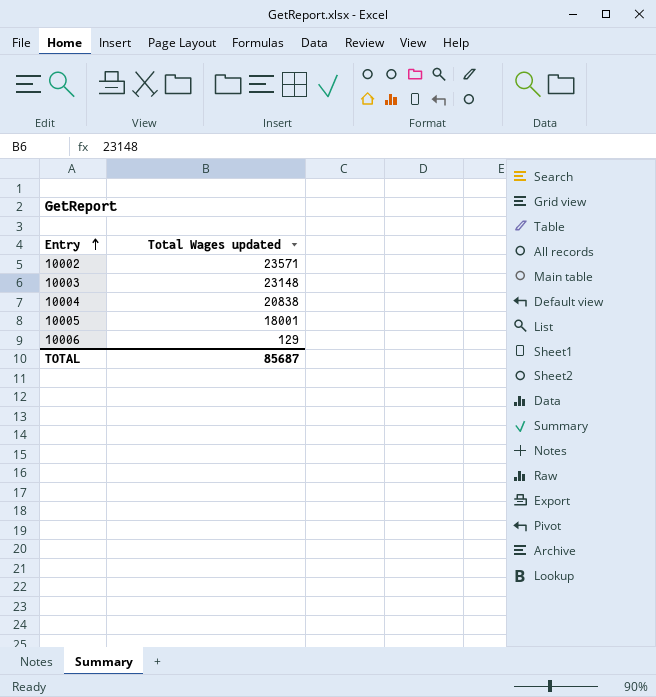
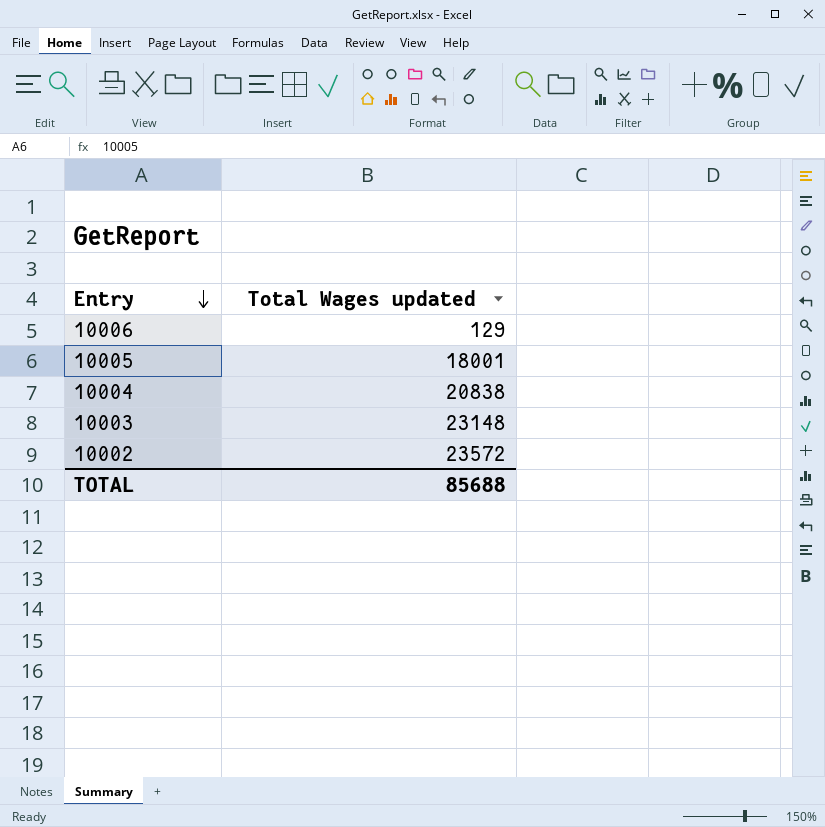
row order: Entry ascending -> Entry descending
10002 | Total Wages updated: 23571 -> 23572
TOTAL | Total Wages updated: 85687 -> 85688

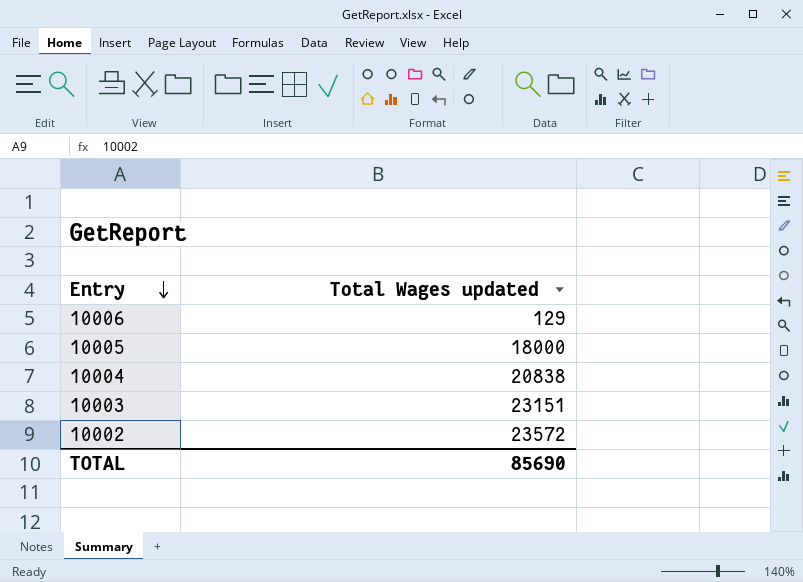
10005 | Total Wages updated: 18001 -> 18000
10003 | Total Wages updated: 23148 -> 23151
TOTAL | Total Wages updated: 85688 -> 85690

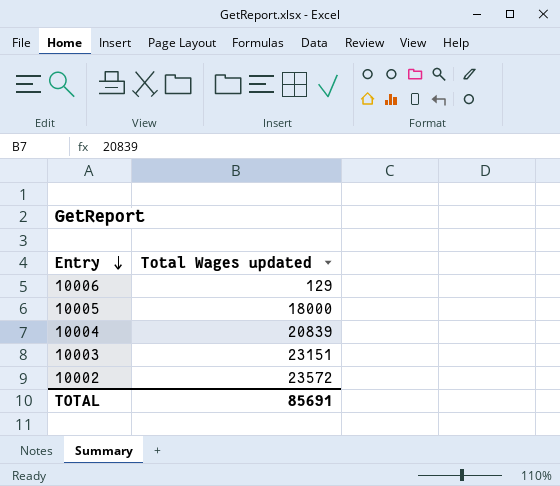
10004 | Total Wages updated: 20838 -> 20839
TOTAL | Total Wages updated: 85690 -> 85691

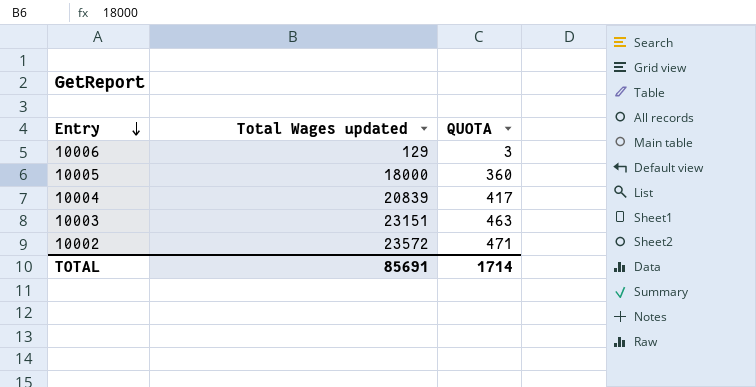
column QUOTA | formula: none -> [Total Wages updated] * 0.02

